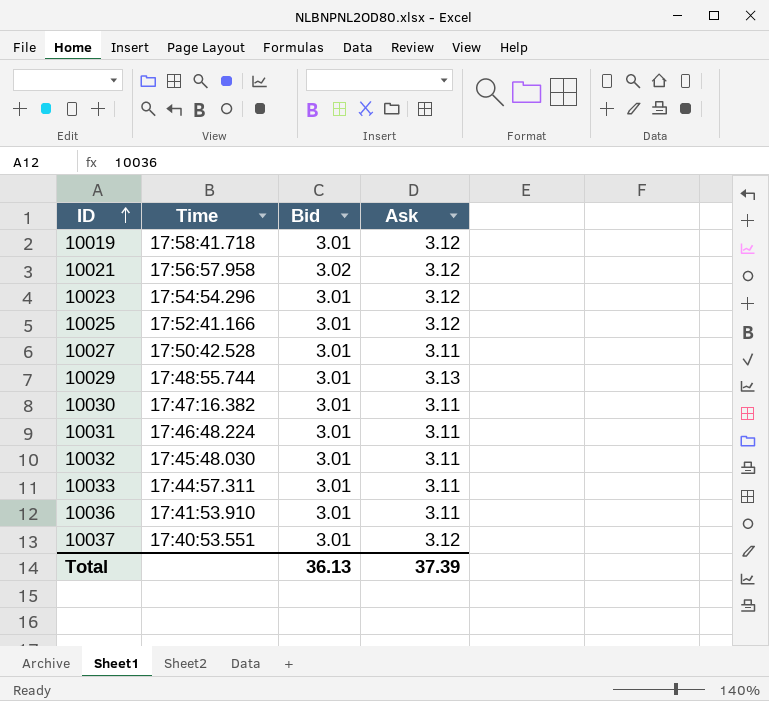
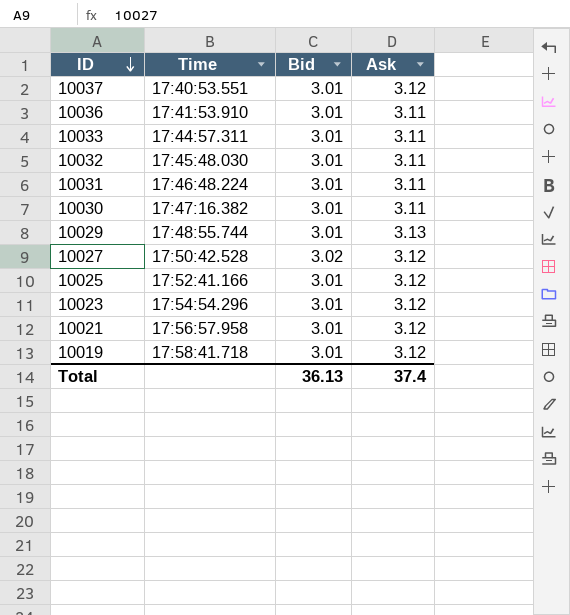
row order: ID ascending -> ID descending
10027 | Bid: 3.01 -> 3.02
10027 | Ask: 3.11 -> 3.12
10021 | Bid: 3.02 -> 3.01
Total | Ask: 37.39 -> 37.4

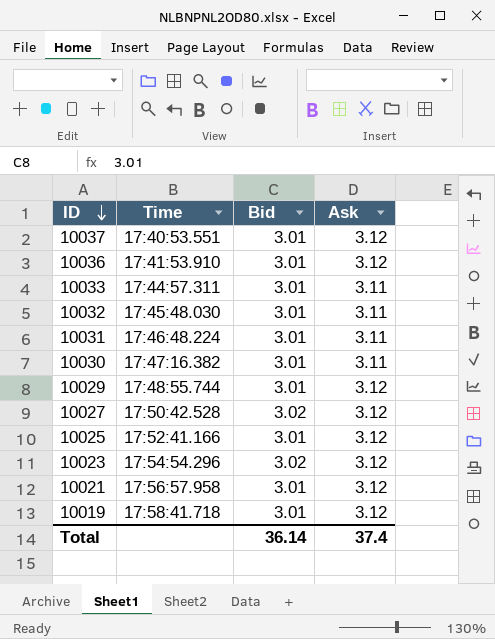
10036 | Ask: 3.11 -> 3.12
10029 | Ask: 3.13 -> 3.12
10023 | Bid: 3.01 -> 3.02
Total | Bid: 36.13 -> 36.14

